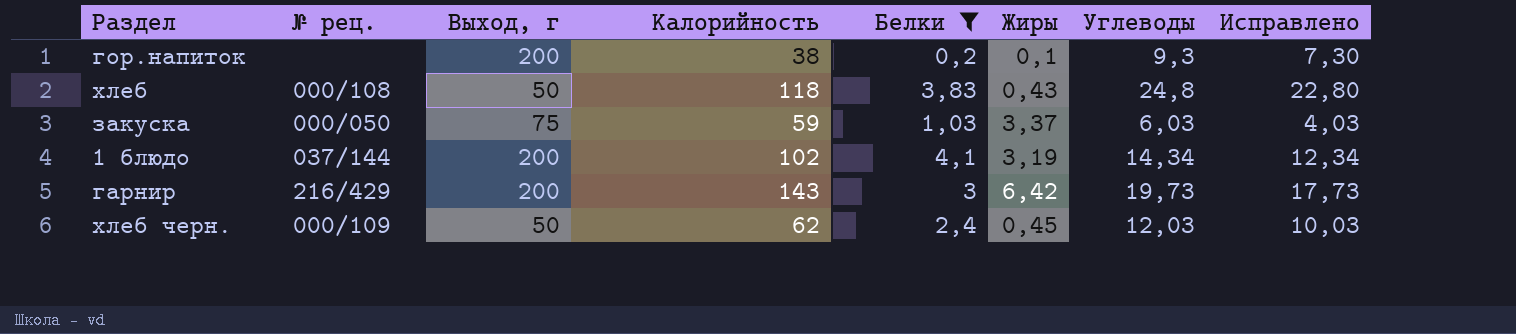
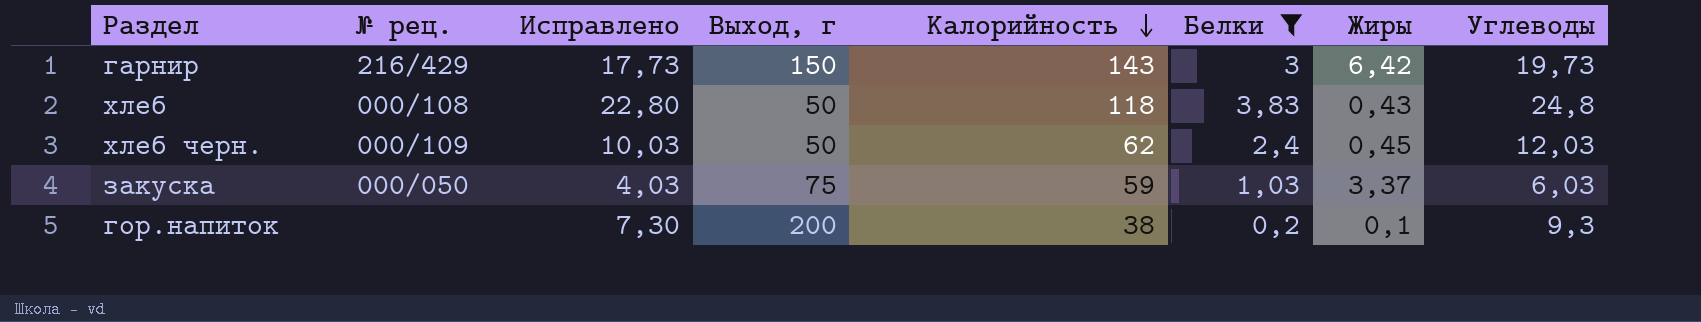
row order: none -> Калорийность descending
column Исправлено | position: 8 -> 3
row 1 блюдо: 037/144 | 200 | 102 | 4,1 | 3,19 | 14,34 | 12,34 -> none
гарнир | Выход, г: 200 -> 150

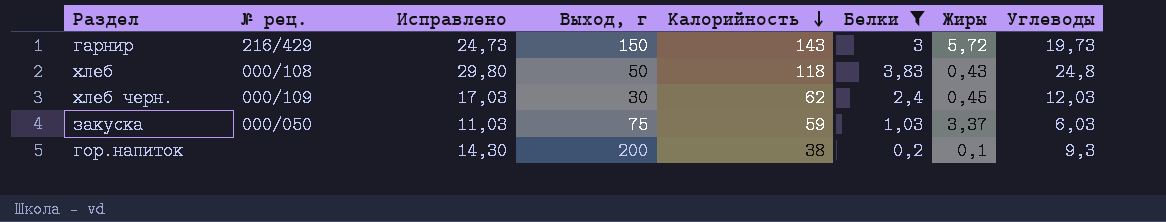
column Исправлено | formula: [Углеводы] - 2 -> [Углеводы] + 5
гарнир | Жиры: 6,42 -> 5,72
хлеб черн. | Выход, г: 50 -> 30

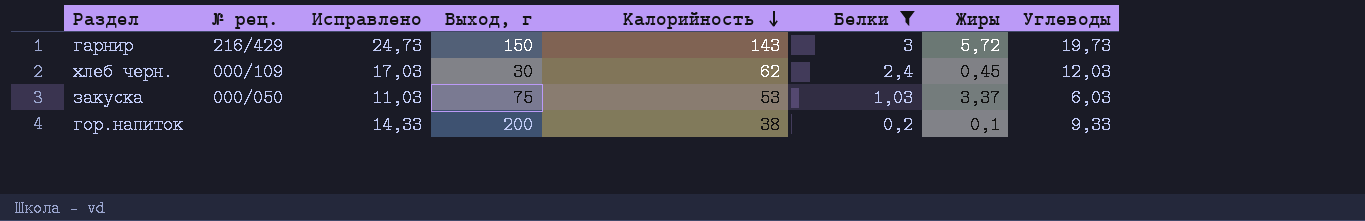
row хлеб: 000/108 | 29,80 | 50 | 118 | 3,83 | 0,43 | 24,8 -> none
закуска | Калорийность: 59 -> 53
гор.напиток | Исправлено: 14,30 -> 14,33
гор.напиток | Углеводы: 9,3 -> 9,33

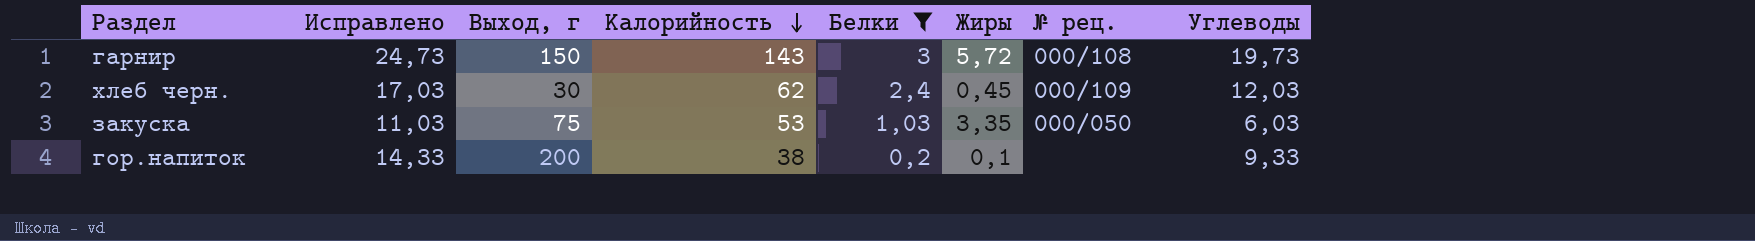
column № рец. | position: 2 -> 7
гарнир | № рец.: 216/429 -> 000/108
закуска | Жиры: 3,37 -> 3,35

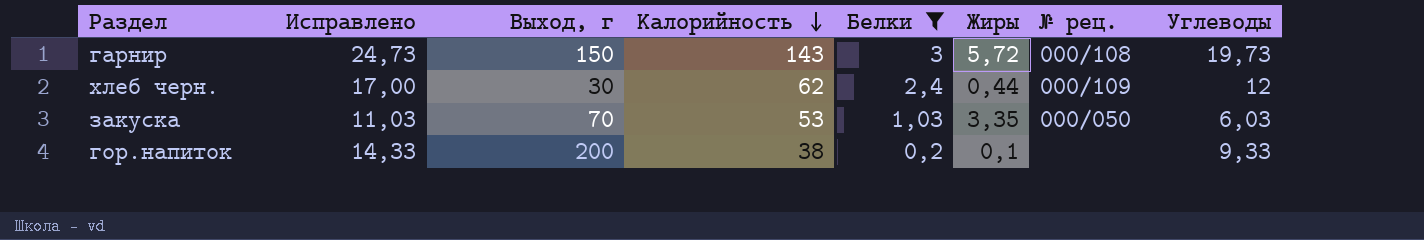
хлеб черн. | Исправлено: 17,03 -> 17,00
хлеб черн. | Жиры: 0,45 -> 0,44
хлеб черн. | Углеводы: 12,03 -> 12
закуска | Выход, г: 75 -> 70

